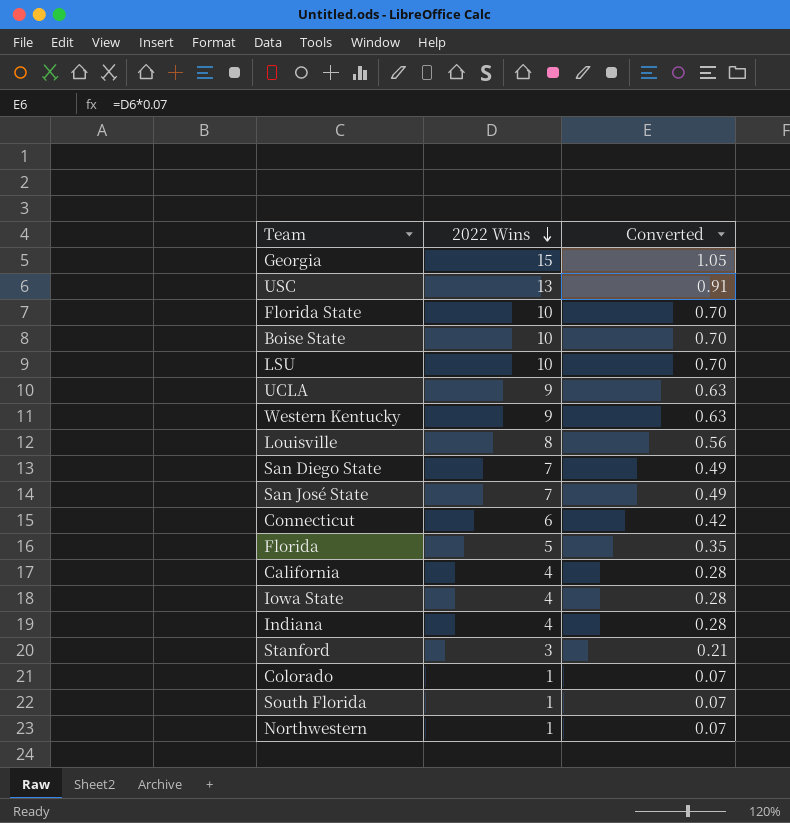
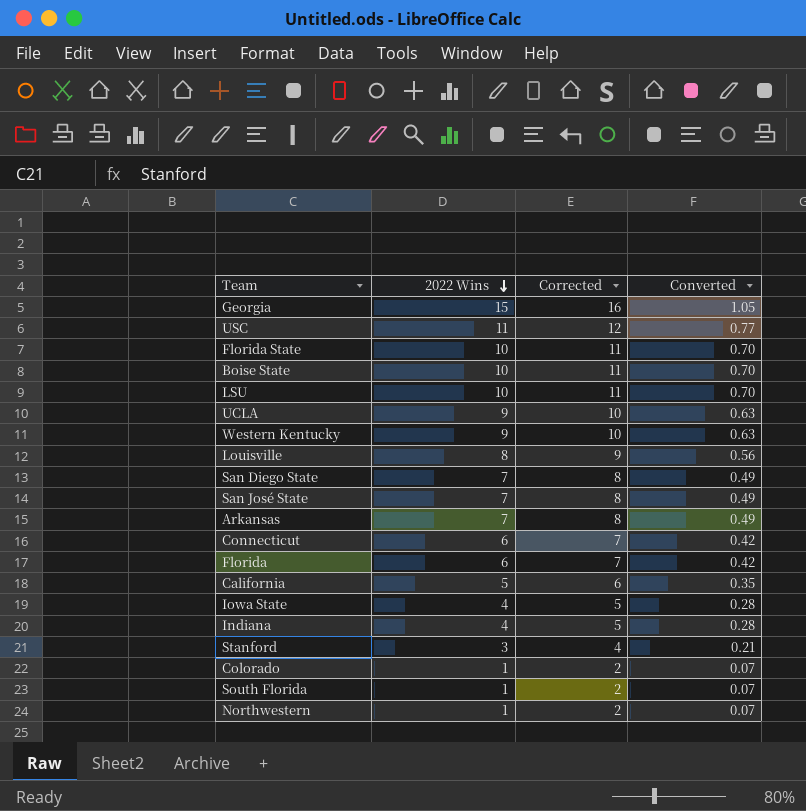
column Corrected | formula: none -> [2022 Wins] + 1
USC | 2022 Wins: 13 -> 11
USC | Converted: 0.91 -> 0.77
row Arkansas: none -> 7 | 8 | 0.49
Florida | 2022 Wins: 5 -> 6
Florida | Converted: 0.35 -> 0.42
California | 2022 Wins: 4 -> 5
California | Converted: 0.28 -> 0.35

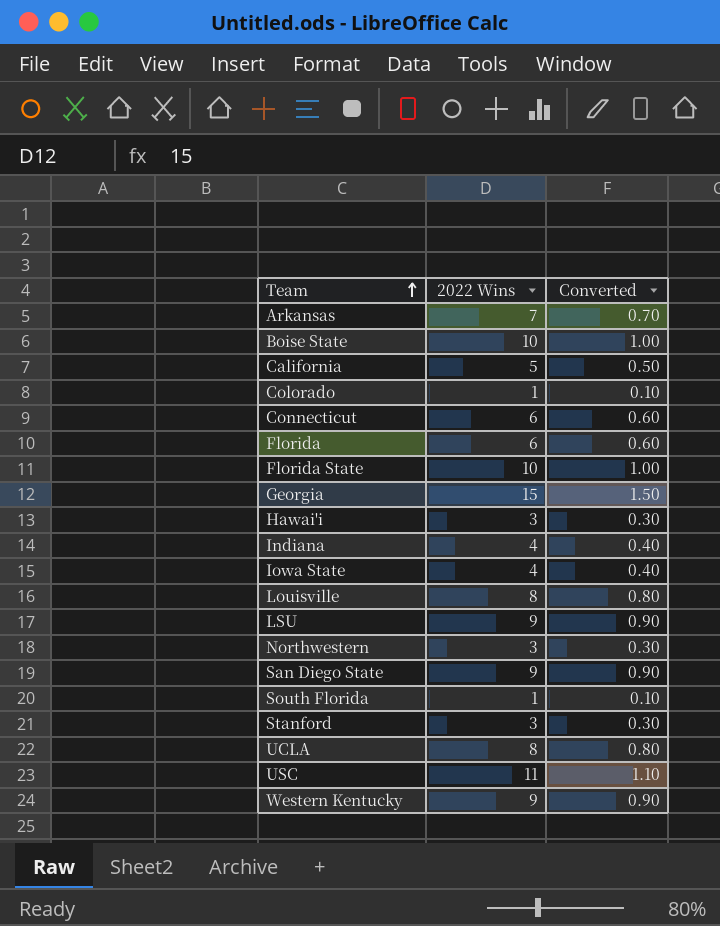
row order: 2022 Wins descending -> Team ascending
column Corrected | formula: [2022 Wins] + 1 -> none
column Converted | formula: [2022 Wins] * 0.07 -> [2022 Wins] * 0.1
row San José State: 7 | 8 | 0.49 -> none
row Hawai'i: none -> 3 | 0.30
LSU | 2022 Wins: 10 -> 9
Northwestern | 2022 Wins: 1 -> 3
San Diego State | 2022 Wins: 7 -> 9
UCLA | 2022 Wins: 9 -> 8

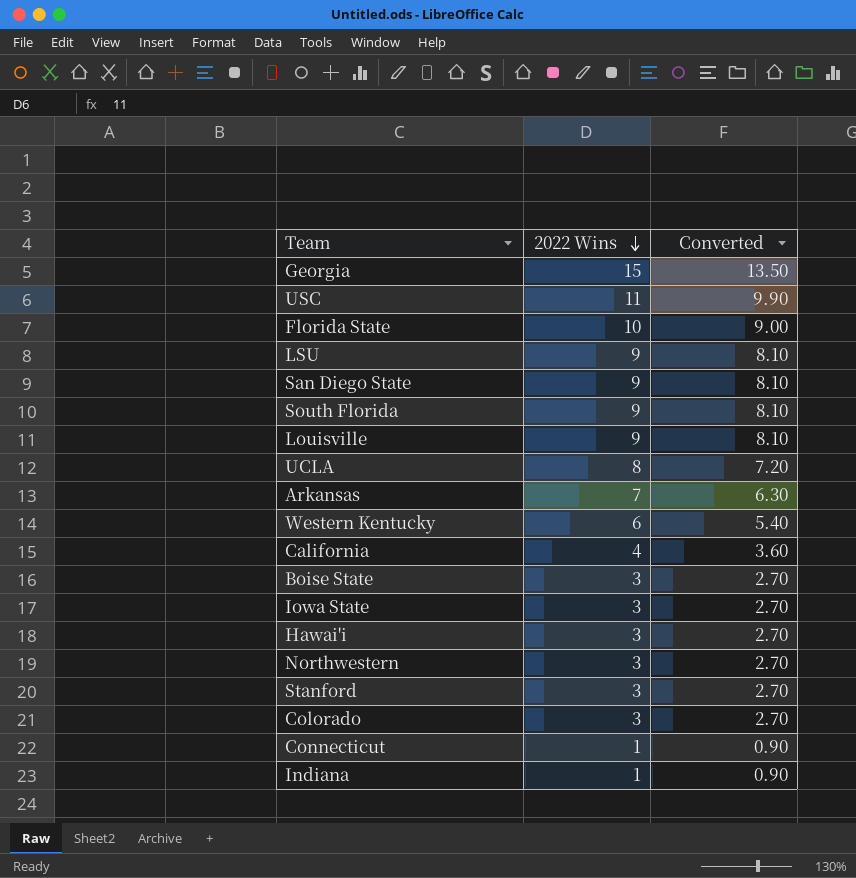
row order: Team ascending -> 2022 Wins descending
column Converted | formula: [2022 Wins] * 0.1 -> [2022 Wins] * 0.9
row Florida: 6 | 0.60 -> none
South Florida | 2022 Wins: 1 -> 9
Louisville | 2022 Wins: 8 -> 9
Western Kentucky | 2022 Wins: 9 -> 6
California | 2022 Wins: 5 -> 4
Boise State | 2022 Wins: 10 -> 3
Iowa State | 2022 Wins: 4 -> 3
Colorado | 2022 Wins: 1 -> 3
Connecticut | 2022 Wins: 6 -> 1
Indiana | 2022 Wins: 4 -> 1

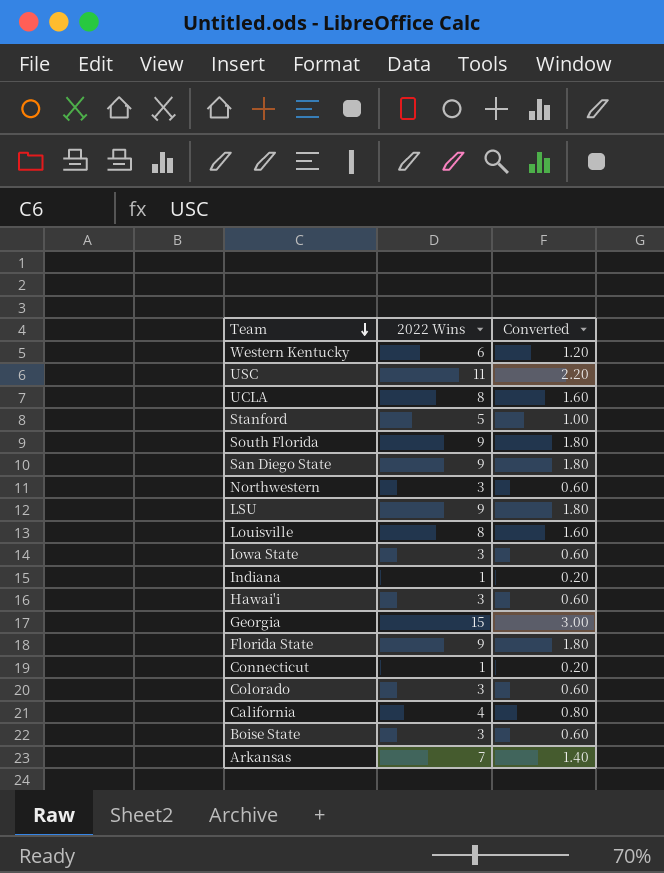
row order: 2022 Wins descending -> Team descending
column Converted | formula: [2022 Wins] * 0.9 -> [2022 Wins] * 0.2
Stanford | 2022 Wins: 3 -> 5
Louisville | 2022 Wins: 9 -> 8
Florida State | 2022 Wins: 10 -> 9

